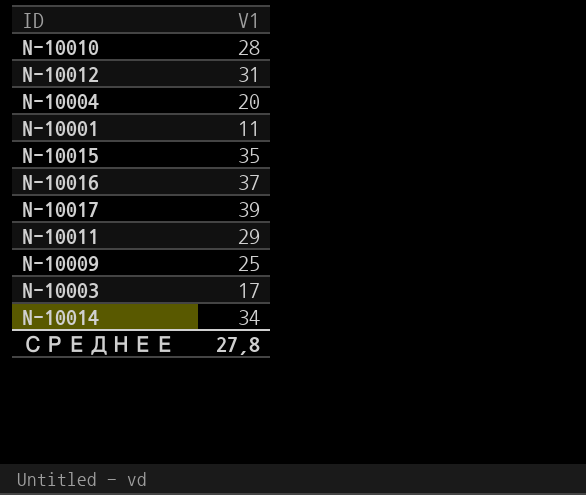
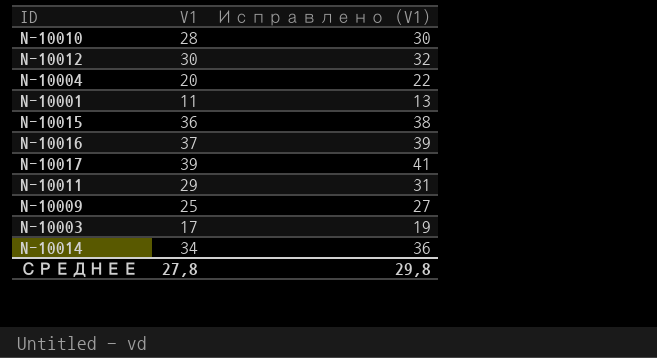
column Исправлено (V1) | formula: none -> [V1] + 2
N-10012 | V1: 31 -> 30
N-10015 | V1: 35 -> 36

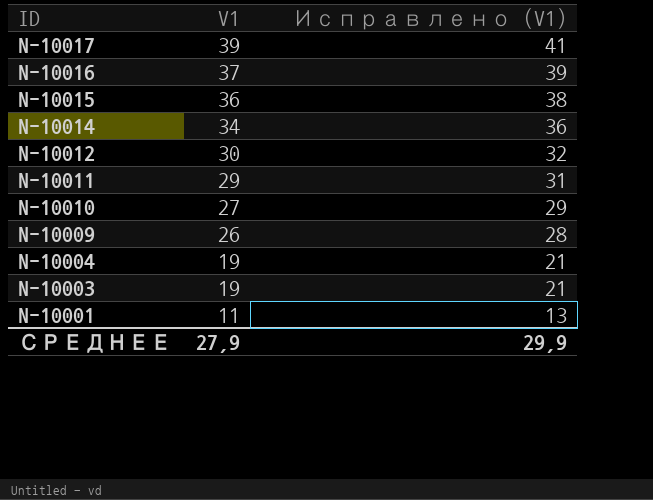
row order: none -> ID descending
N-10010 | V1: 28 -> 27
N-10010 | Исправлено (V1): 30 -> 29
N-10009 | V1: 25 -> 26
N-10009 | Исправлено (V1): 27 -> 28
N-10004 | V1: 20 -> 19
N-10004 | Исправлено (V1): 22 -> 21
N-10003 | V1: 17 -> 19
N-10003 | Исправлено (V1): 19 -> 21
СРЕДНЕЕ | V1: 27,8 -> 27,9
СРЕДНЕЕ | Исправлено (V1): 29,8 -> 29,9

